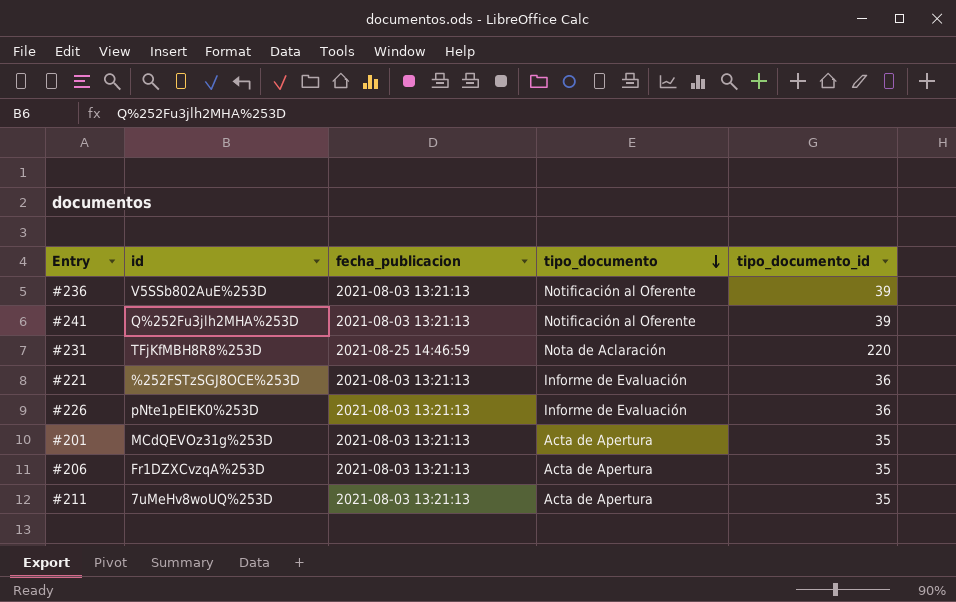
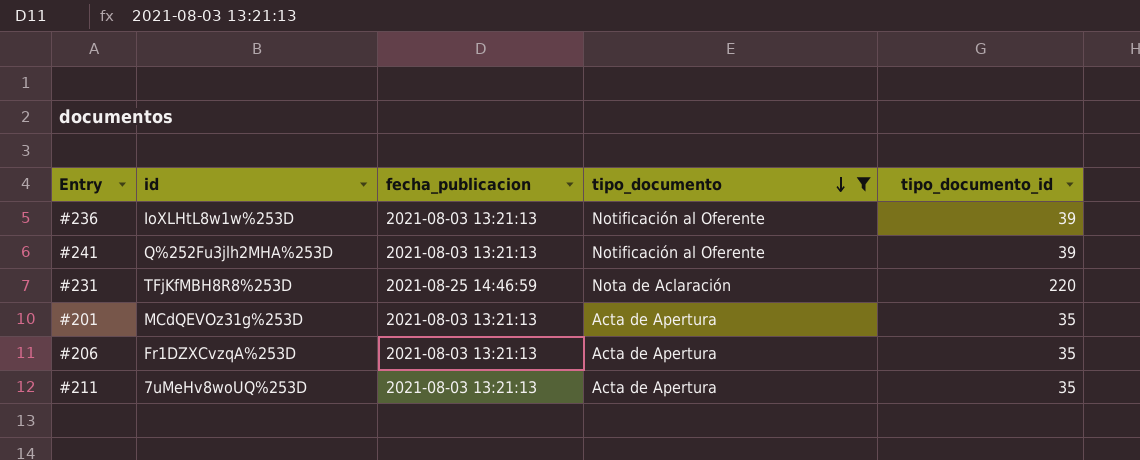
filter: none -> tipo_documento != Informe de Evaluación
#236 | id: V5SSb802AuE%253D -> IoXLHtL8w1w%253D

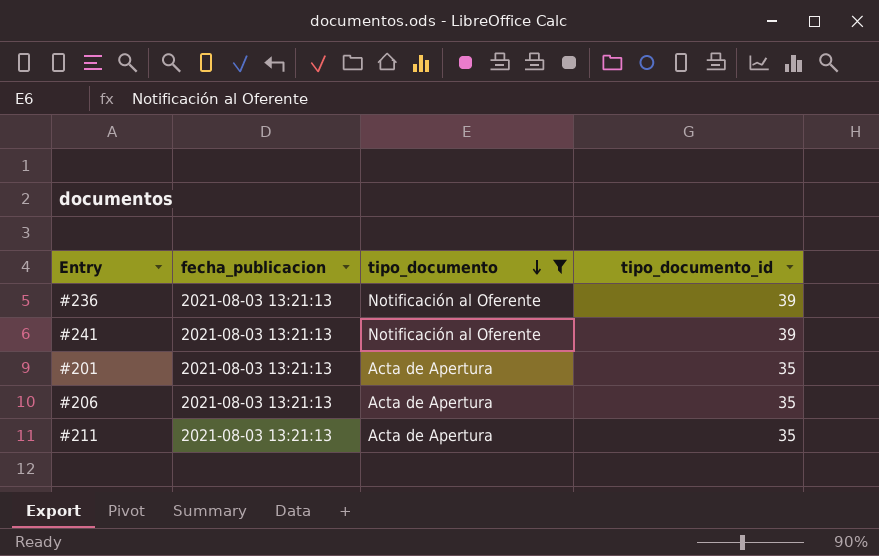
column id | position: 2 -> none
row #231: TFjKfMBH8R8%253D | 2021-08-25 14:46:59 | Nota de Aclaración | 220 -> none

